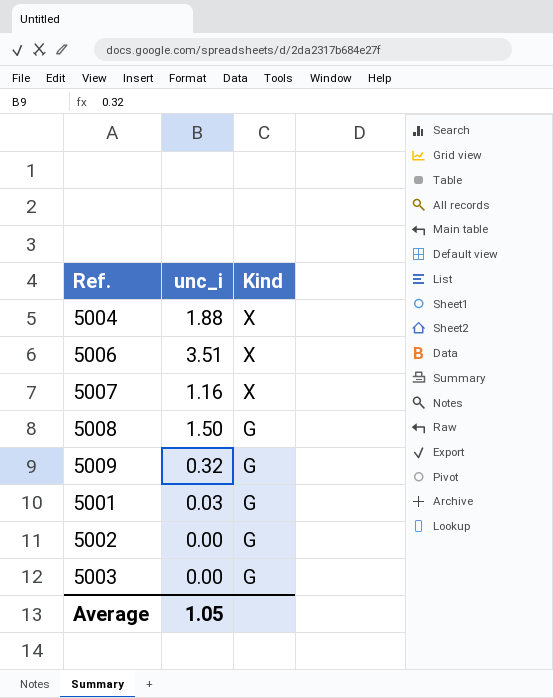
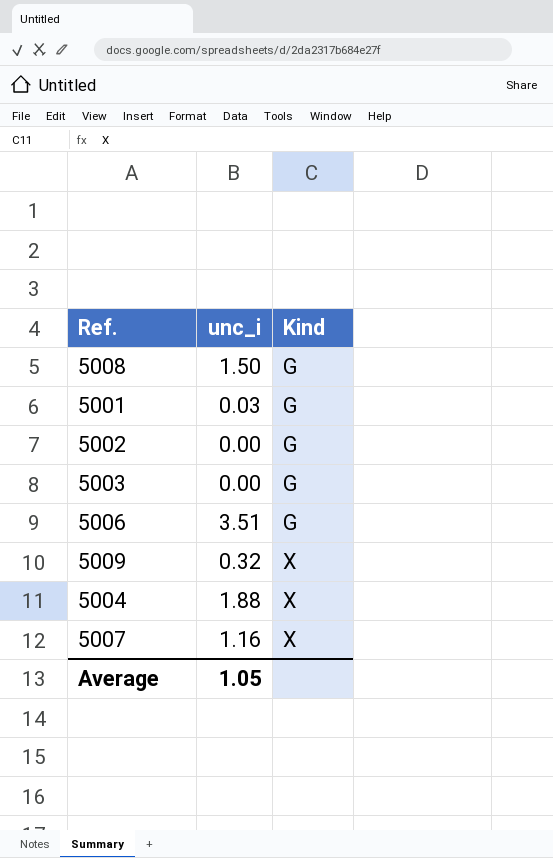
row order: Kind descending -> Kind ascending
5006 | Kind: X -> G
5009 | Kind: G -> X

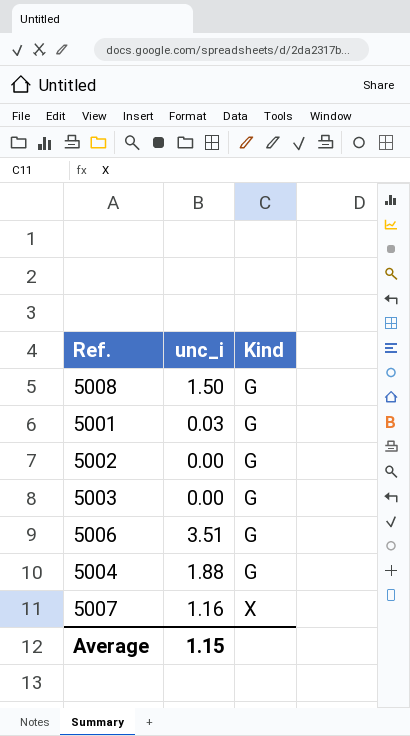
row 5009: 0.32 | X -> none
5004 | Kind: X -> G
Average | unc_i: 1.05 -> 1.15

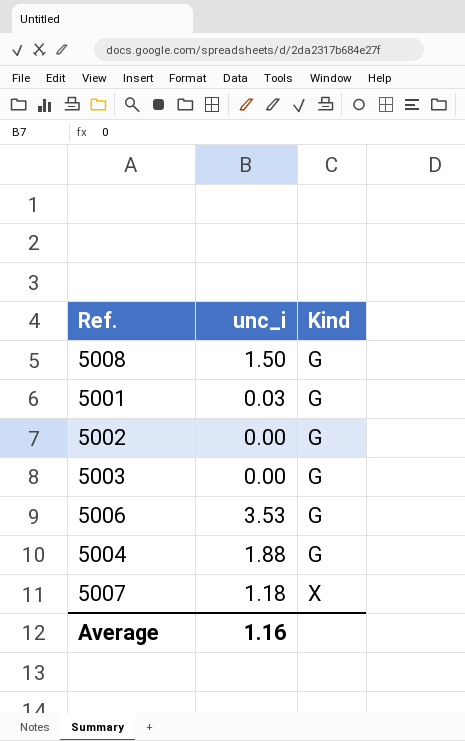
5006 | unc_i: 3.51 -> 3.53
5007 | unc_i: 1.16 -> 1.18
Average | unc_i: 1.15 -> 1.16

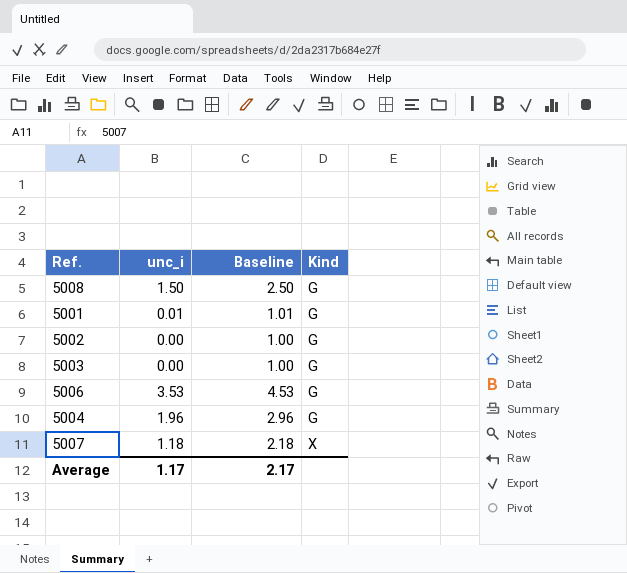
column Baseline | formula: none -> [unc_i] + 1
5001 | unc_i: 0.03 -> 0.01
5004 | unc_i: 1.88 -> 1.96
Average | unc_i: 1.16 -> 1.17

